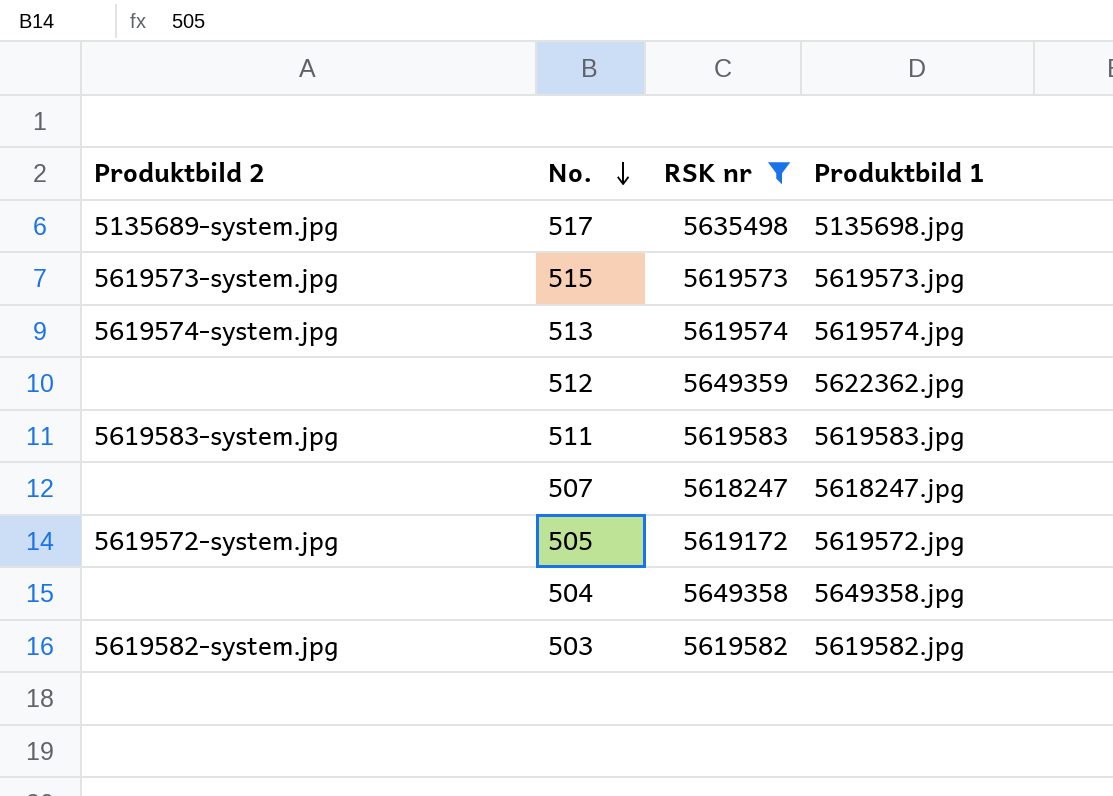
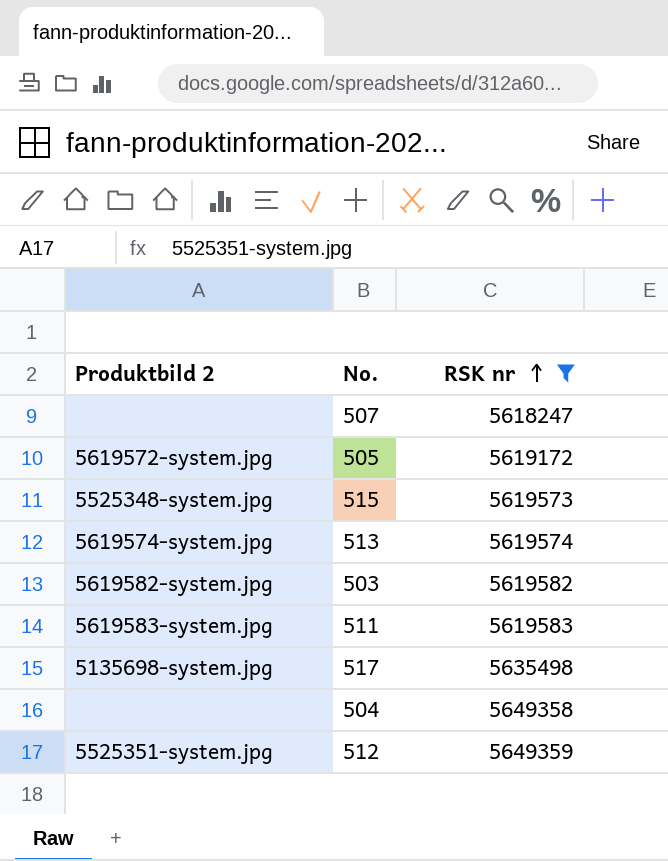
row order: No. descending -> RSK nr ascending
column Produktbild 1 | position: 4 -> none
515 | Produktbild 2: 5619573-system.jpg -> 5525348-system.jpg
517 | Produktbild 2: 5135689-system.jpg -> 5135698-system.jpg
512 | Produktbild 2: none -> 5525351-system.jpg

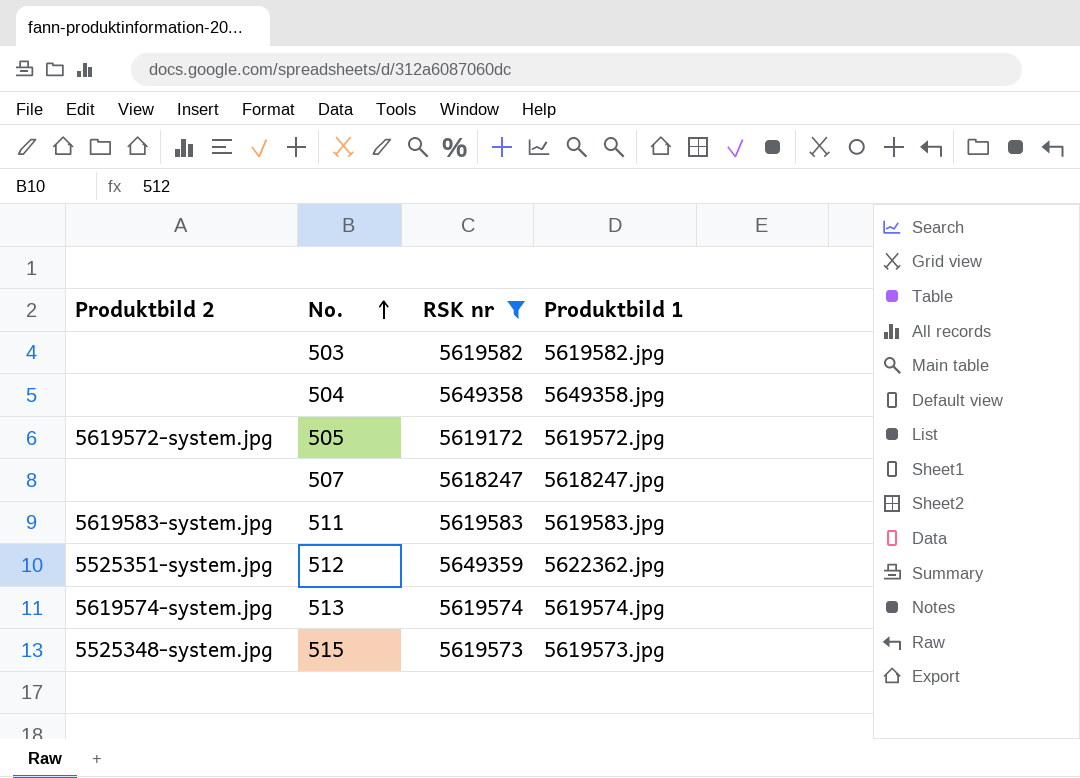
row order: RSK nr ascending -> No. ascending
column Produktbild 1 | position: none -> 4
row 517: 5135698-system.jpg | 5635498 -> none
503 | Produktbild 2: 5619582-system.jpg -> none

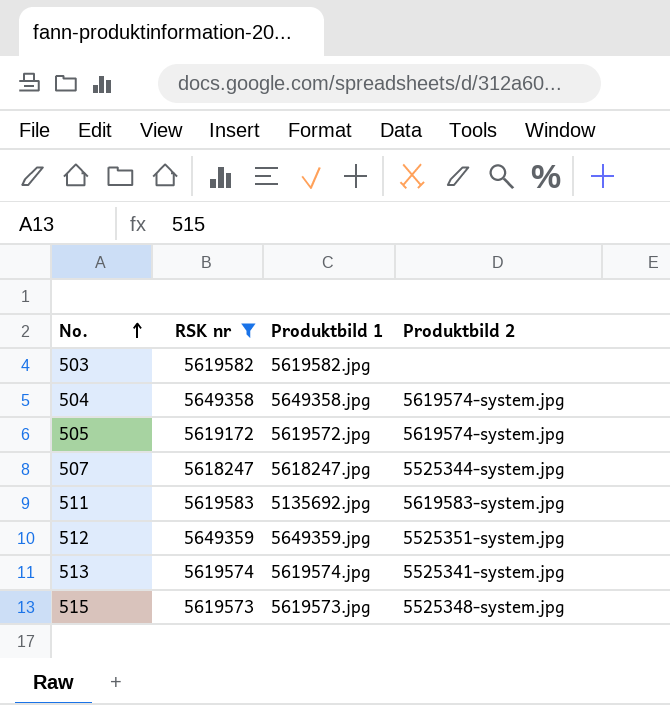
column Produktbild 2 | position: 1 -> 4
504 | Produktbild 2: none -> 5619574-system.jpg
505 | Produktbild 2: 5619572-system.jpg -> 5619574-system.jpg
507 | Produktbild 2: none -> 5525344-system.jpg
511 | Produktbild 1: 5619583.jpg -> 5135692.jpg
512 | Produktbild 1: 5622362.jpg -> 5649359.jpg
513 | Produktbild 2: 5619574-system.jpg -> 5525341-system.jpg

